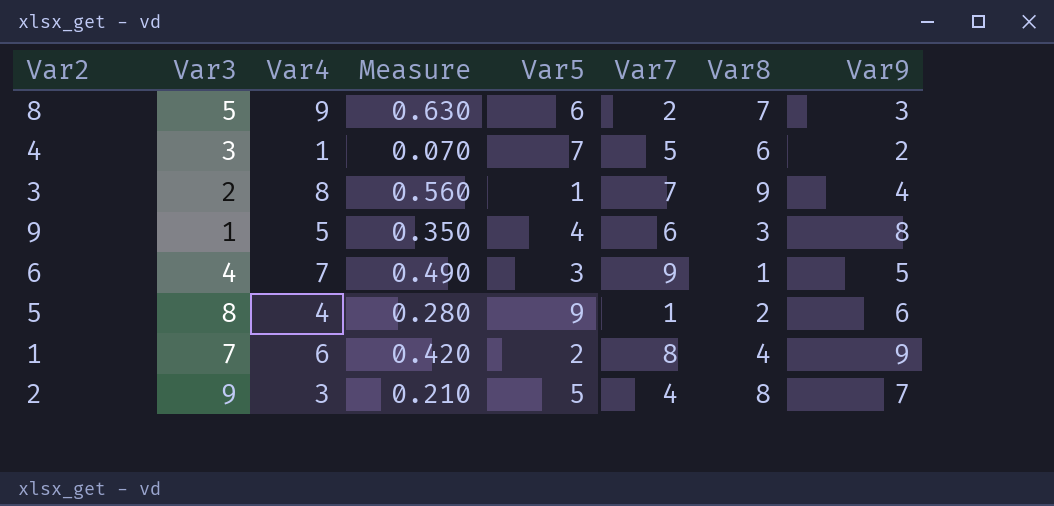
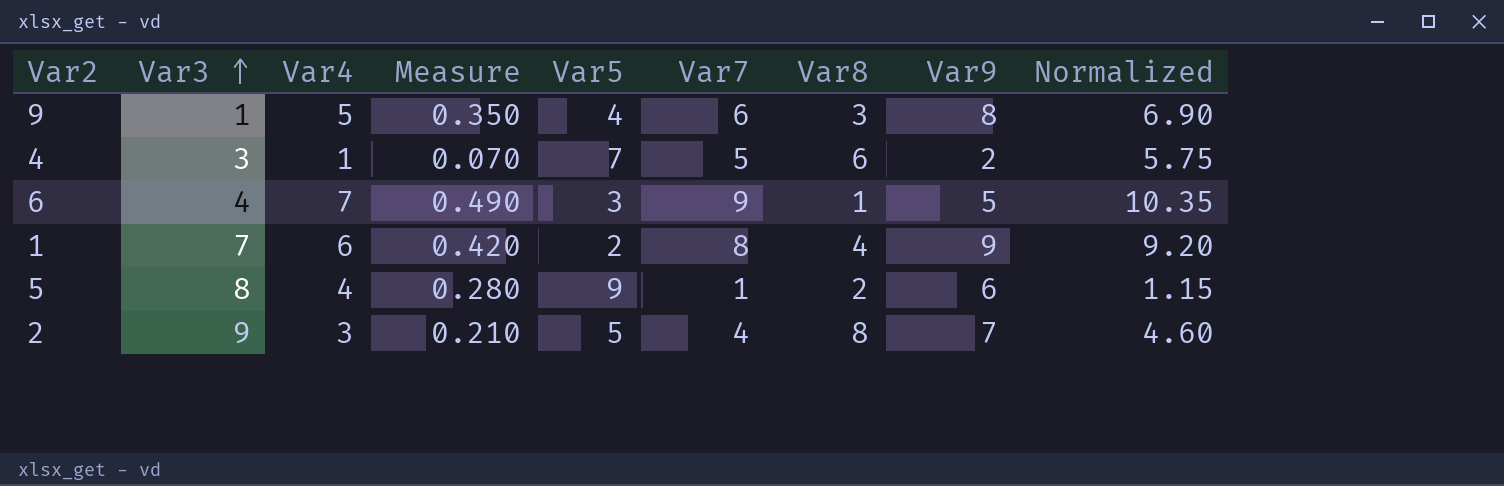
row order: none -> Var3 ascending
column Normalized | formula: none -> [Var7] * 1.15
row 8: 5 | 9 | 0.630 | 6 | 2 | 7 | 3 -> none
row 3: 2 | 8 | 0.560 | 1 | 7 | 9 | 4 -> none

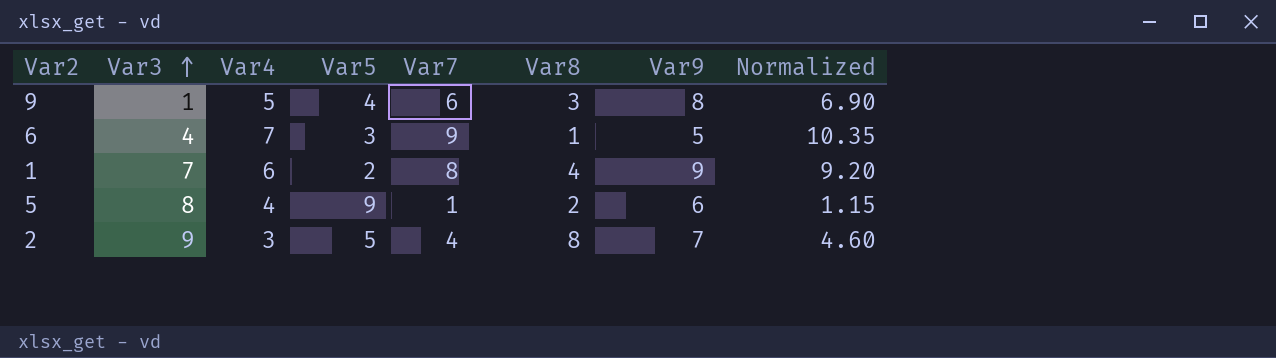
column Measure | formula: [Var4] * 0.07 -> none
row 4: 3 | 1 | 0.070 | 7 | 5 | 6 | 2 | 5.75 -> none

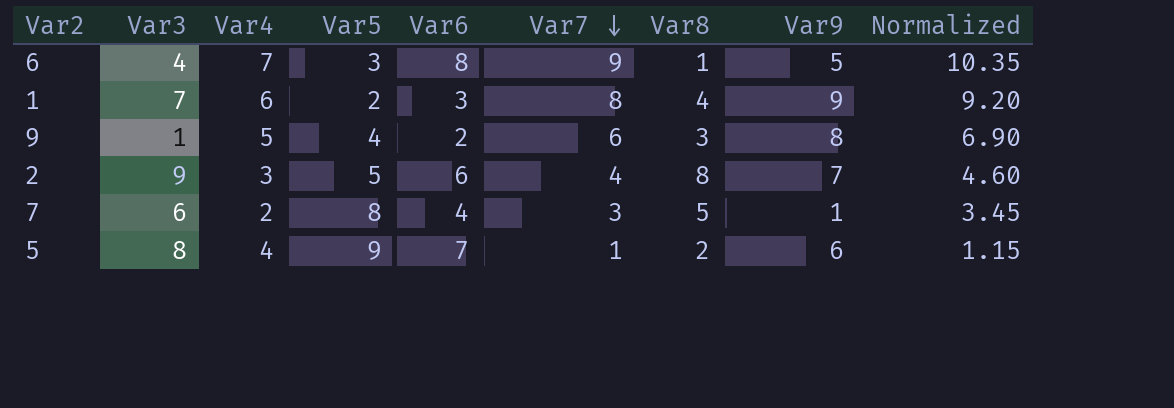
row order: Var3 ascending -> Var7 descending
column Var6 | position: none -> 5
row 7: none -> 6 | 2 | 8 | 4 | 3 | 5 | 1 | 3.45

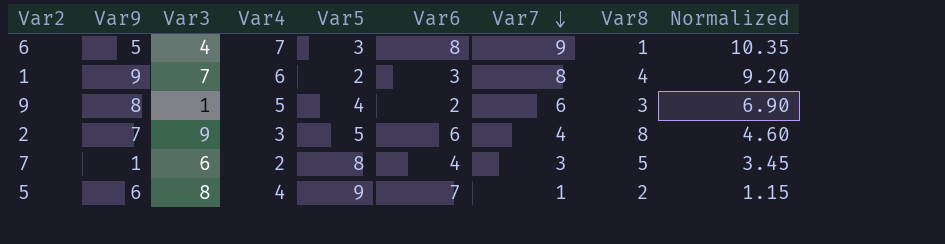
column Var9 | position: 8 -> 2

